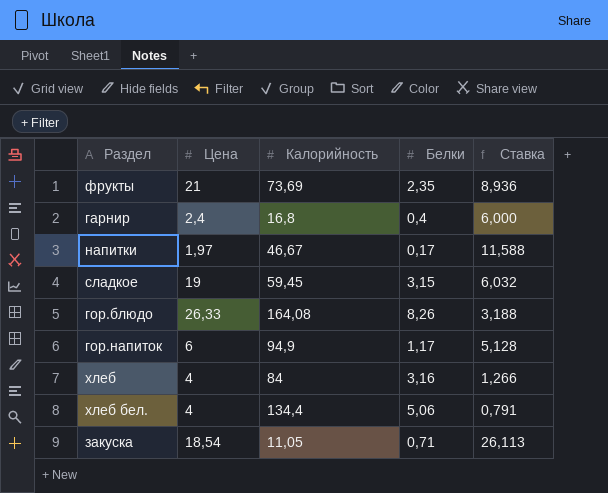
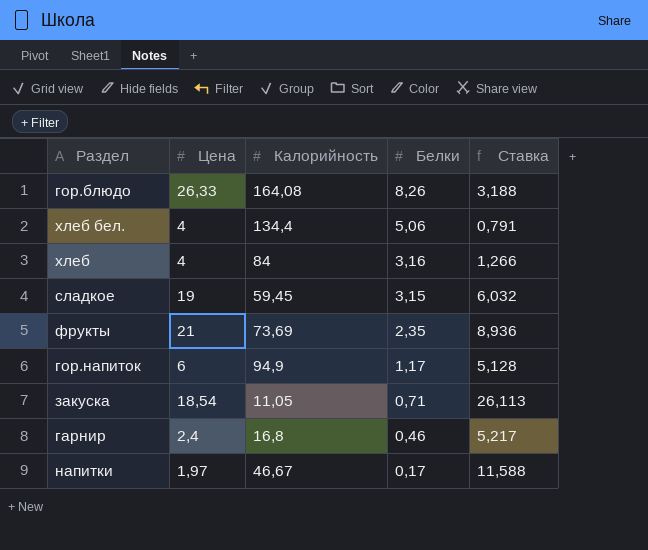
row order: none -> Белки descending
гарнир | Белки: 0,4 -> 0,46
гарнир | Ставка: 6,000 -> 5,217

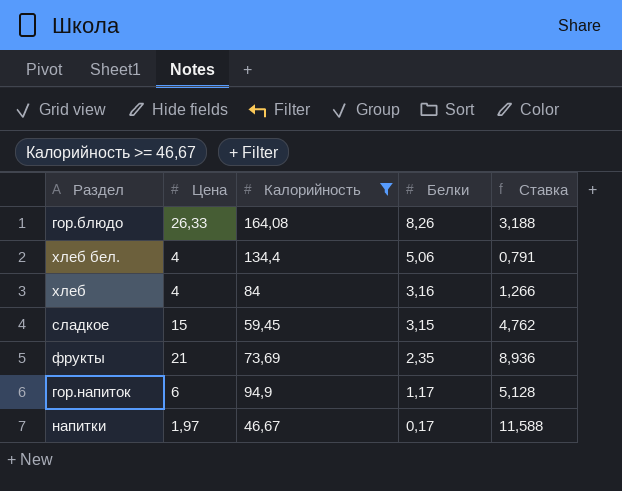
filter: none -> Калорийность >= 46,67
сладкое | Цена: 19 -> 15
сладкое | Ставка: 6,032 -> 4,762

